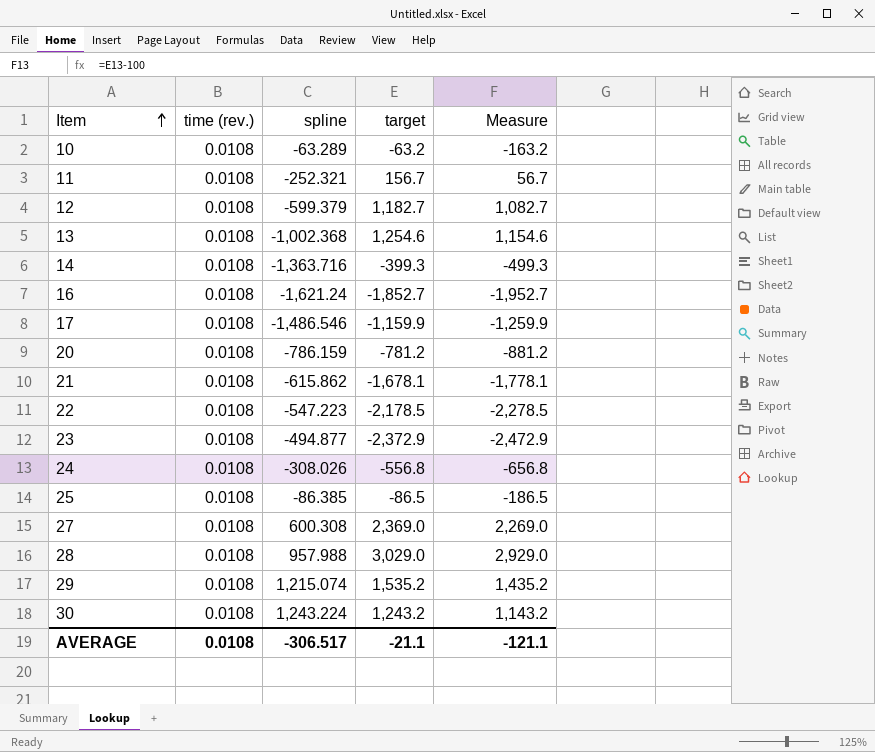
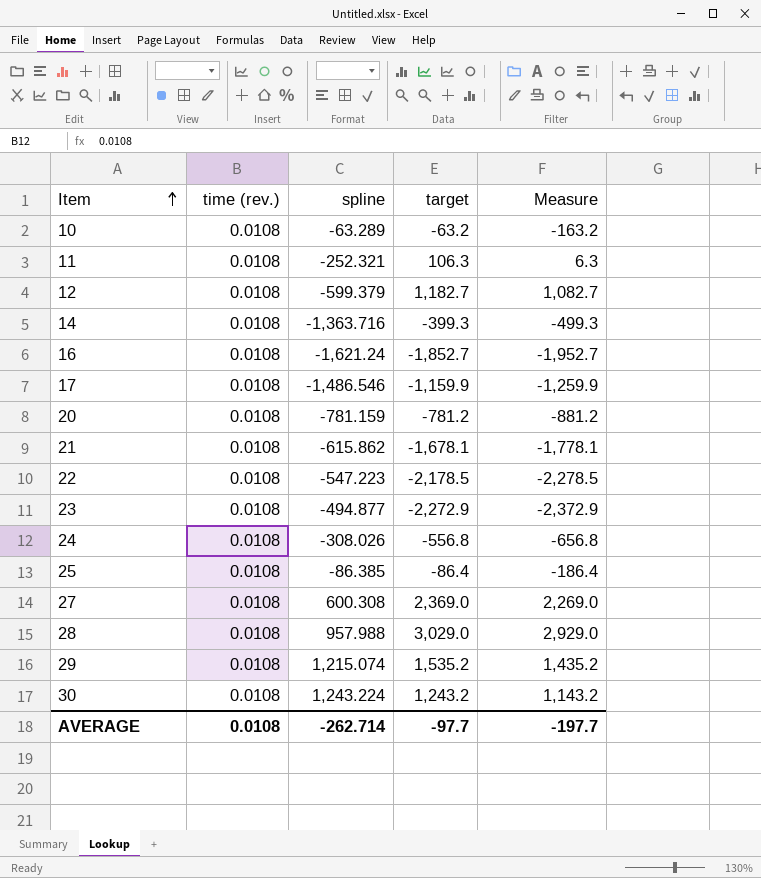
row 13: 0.0108 | -1,002.368 | 1,254.6 | 1,154.6 -> none
11 | target: 156.7 -> 106.3
11 | Measure: 56.7 -> 6.3
20 | spline: -786.159 -> -781.159
23 | target: -2,372.9 -> -2,272.9
23 | Measure: -2,472.9 -> -2,372.9
25 | target: -86.5 -> -86.4
25 | Measure: -186.5 -> -186.4
AVERAGE | spline: -306.517 -> -262.714
AVERAGE | target: -21.1 -> -97.7
AVERAGE | Measure: -121.1 -> -197.7

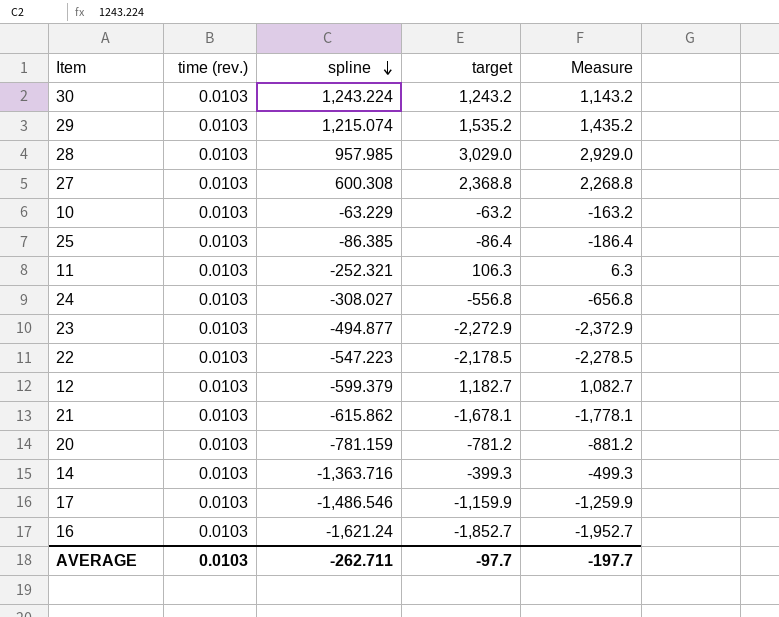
row order: Item ascending -> spline descending
30 | time (rev.): 0.0108 -> 0.0103
29 | time (rev.): 0.0108 -> 0.0103
28 | time (rev.): 0.0108 -> 0.0103
28 | spline: 957.988 -> 957.985
27 | time (rev.): 0.0108 -> 0.0103
27 | target: 2,369.0 -> 2,368.8
27 | Measure: 2,269.0 -> 2,268.8
10 | time (rev.): 0.0108 -> 0.0103
10 | spline: -63.289 -> -63.229
25 | time (rev.): 0.0108 -> 0.0103
11 | time (rev.): 0.0108 -> 0.0103
24 | time (rev.): 0.0108 -> 0.0103
24 | spline: -308.026 -> -308.027
23 | time (rev.): 0.0108 -> 0.0103
22 | time (rev.): 0.0108 -> 0.0103
12 | time (rev.): 0.0108 -> 0.0103
21 | time (rev.): 0.0108 -> 0.0103
20 | time (rev.): 0.0108 -> 0.0103
14 | time (rev.): 0.0108 -> 0.0103
17 | time (rev.): 0.0108 -> 0.0103
16 | time (rev.): 0.0108 -> 0.0103
AVERAGE | time (rev.): 0.0108 -> 0.0103
AVERAGE | spline: -262.714 -> -262.711

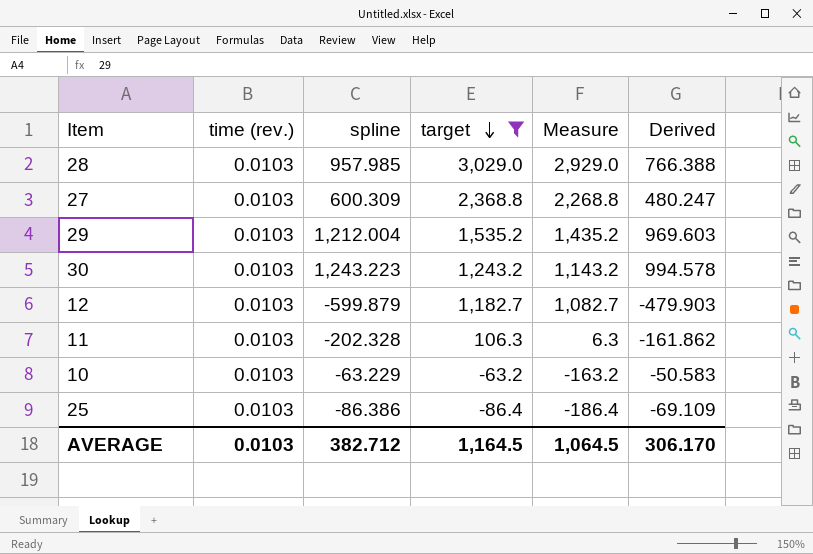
filter: none -> target >= -86.4
row order: spline descending -> target descending
column Derived | formula: none -> [spline] * 0.8
27 | spline: 600.308 -> 600.309
29 | spline: 1,215.074 -> 1,212.004
30 | spline: 1,243.224 -> 1,243.223
12 | spline: -599.379 -> -599.879
11 | spline: -252.321 -> -202.328
25 | spline: -86.385 -> -86.386
AVERAGE | spline: -262.711 -> 382.712
AVERAGE | target: -97.7 -> 1,164.5
AVERAGE | Measure: -197.7 -> 1,064.5

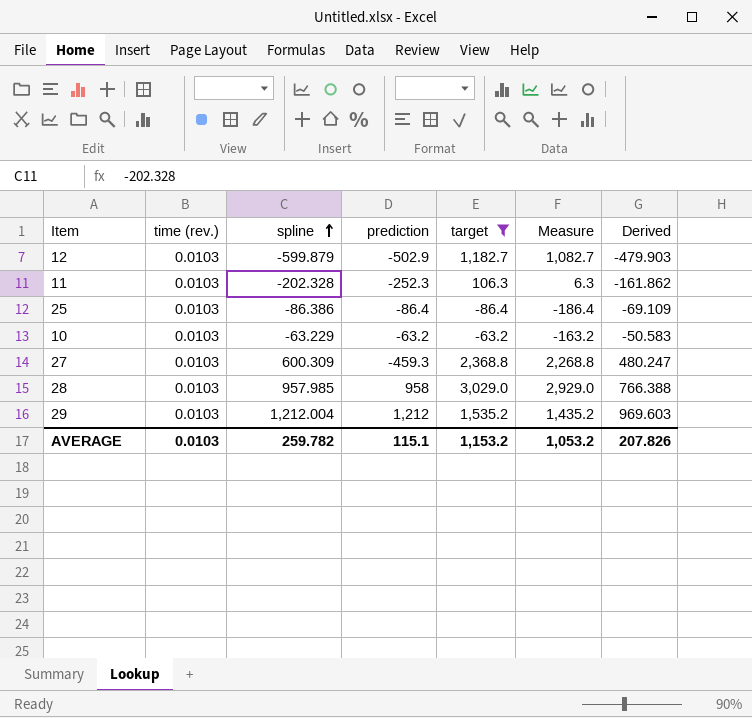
row order: target descending -> spline ascending
column prediction | position: none -> 4
row 30: 0.0103 | 1,243.223 | 1,243.2 | 1,143.2 | 994.578 -> none
AVERAGE | spline: 382.712 -> 259.782
AVERAGE | target: 1,164.5 -> 1,153.2
AVERAGE | Measure: 1,064.5 -> 1,053.2
AVERAGE | Derived: 306.170 -> 207.826

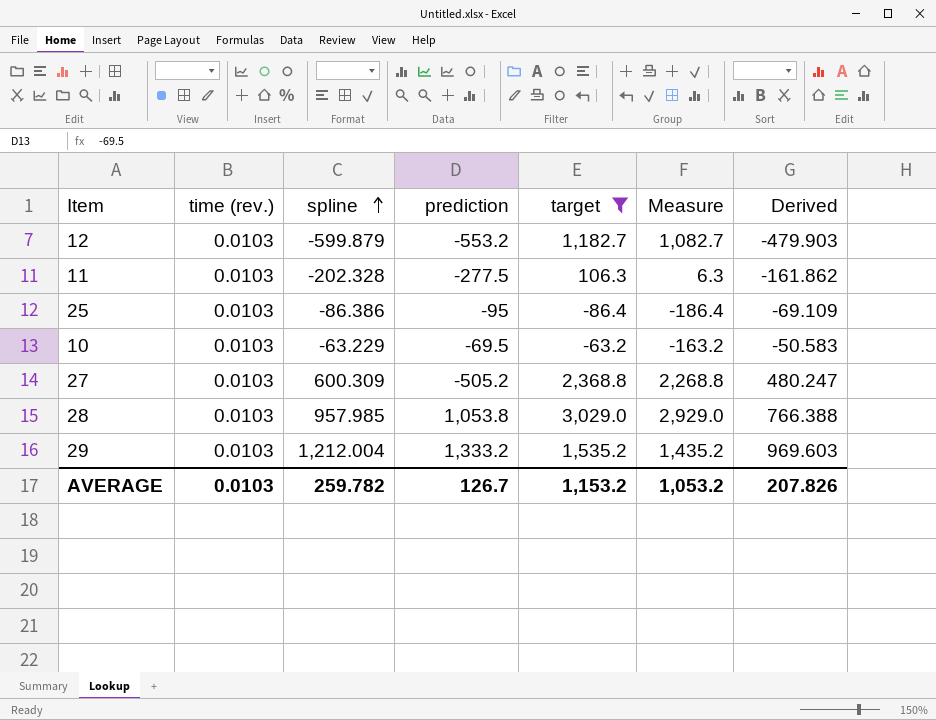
12 | prediction: -502.9 -> -553.2
11 | prediction: -252.3 -> -277.5
25 | prediction: -86.4 -> -95
10 | prediction: -63.2 -> -69.5
27 | prediction: -459.3 -> -505.2
28 | prediction: 958 -> 1,053.8
29 | prediction: 1,212 -> 1,333.2
AVERAGE | prediction: 115.1 -> 126.7

